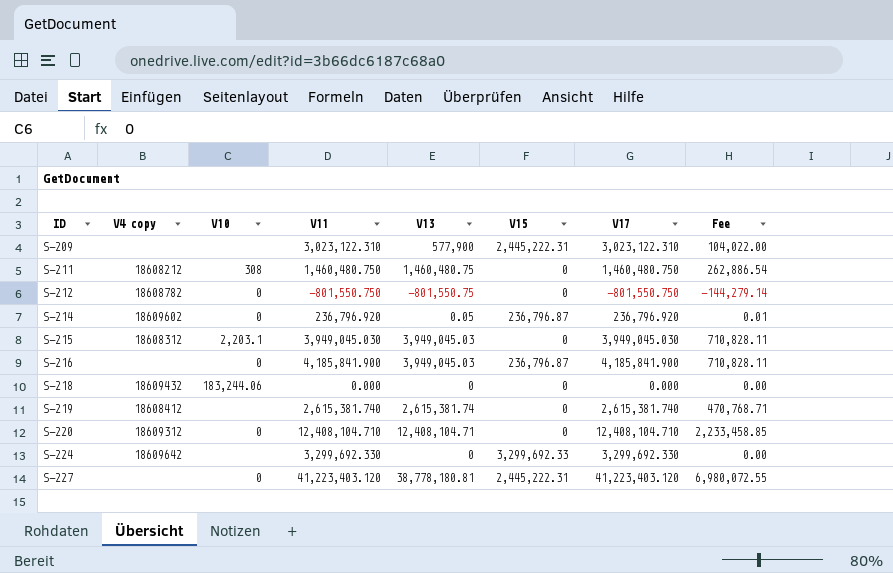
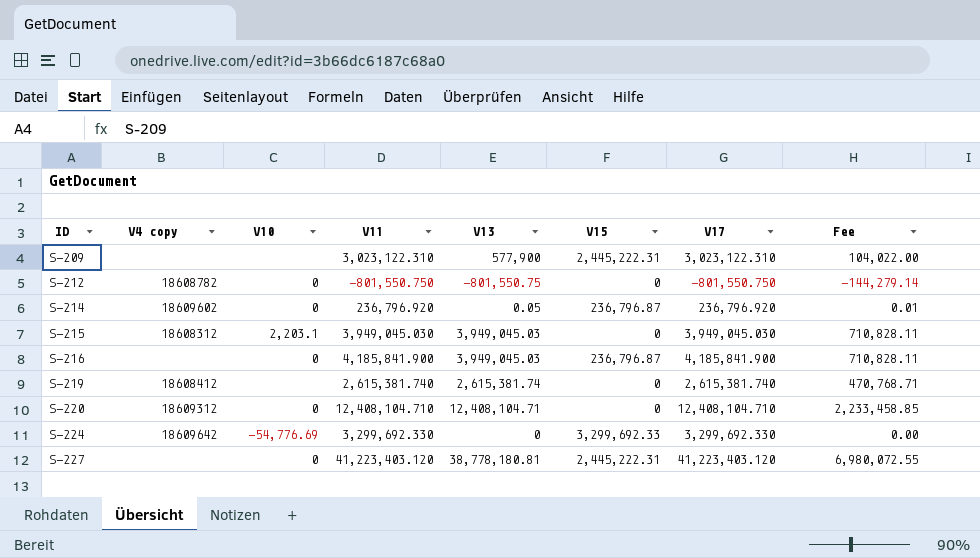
row S-211: 18608212 | 308 | 1,460,480.750 | 1,460,480.75 | 0 | 1,460,480.750 | 262,886.54 -> none
row S-218: 18609432 | 183,244.06 | 0.000 | 0 | 0 | 0.000 | 0.00 -> none
S-224 | V10: none -> -54,776.69

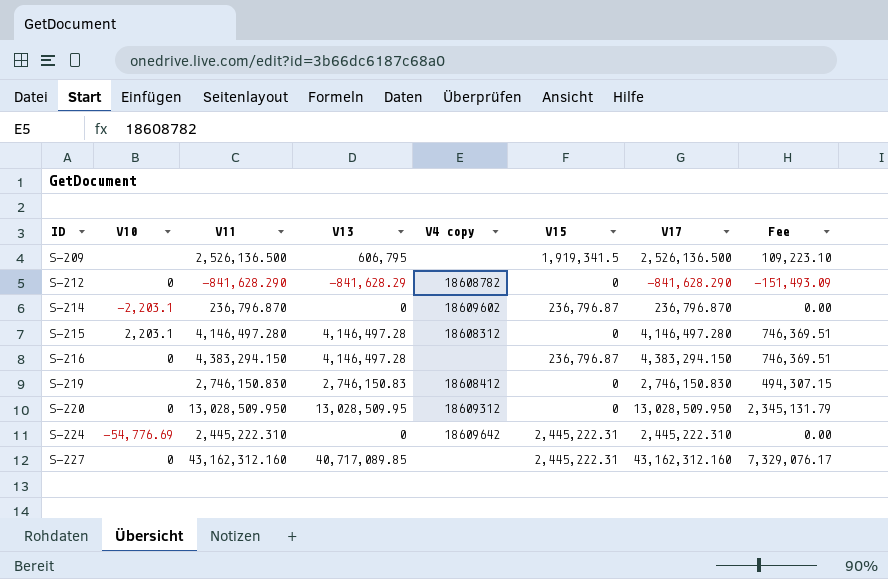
column V4 copy | position: 2 -> 5
S-209 | V11: 3,023,122.310 -> 2,526,136.500
S-209 | V13: 577,900 -> 606,795
S-209 | V15: 2,445,222.31 -> 1,919,341.5
S-209 | V17: 3,023,122.310 -> 2,526,136.500
S-209 | Fee: 104,022.00 -> 109,223.10
S-212 | V11: -801,550.750 -> -841,628.290
S-212 | V13: -801,550.75 -> -841,628.29
S-212 | V17: -801,550.750 -> -841,628.290
S-212 | Fee: -144,279.14 -> -151,493.09
S-214 | V10: 0 -> -2,203.1
S-214 | V11: 236,796.920 -> 236,796.870
S-214 | V13: 0.05 -> 0
S-214 | V17: 236,796.920 -> 236,796.870
S-214 | Fee: 0.01 -> 0.00
S-215 | V11: 3,949,045.030 -> 4,146,497.280
S-215 | V13: 3,949,045.03 -> 4,146,497.28
S-215 | V17: 3,949,045.030 -> 4,146,497.280
S-215 | Fee: 710,828.11 -> 746,369.51
S-216 | V11: 4,185,841.900 -> 4,383,294.150
S-216 | V13: 3,949,045.03 -> 4,146,497.28
S-216 | V17: 4,185,841.900 -> 4,383,294.150
S-216 | Fee: 710,828.11 -> 746,369.51
S-219 | V11: 2,615,381.740 -> 2,746,150.830
S-219 | V13: 2,615,381.74 -> 2,746,150.83
S-219 | V17: 2,615,381.740 -> 2,746,150.830
S-219 | Fee: 470,768.71 -> 494,307.15
S-220 | V11: 12,408,104.710 -> 13,028,509.950
S-220 | V13: 12,408,104.71 -> 13,028,509.95
S-220 | V17: 12,408,104.710 -> 13,028,509.950
S-220 | Fee: 2,233,458.85 -> 2,345,131.79
S-224 | V11: 3,299,692.330 -> 2,445,222.310
S-224 | V15: 3,299,692.33 -> 2,445,222.31
S-224 | V17: 3,299,692.330 -> 2,445,222.310
S-227 | V11: 41,223,403.120 -> 43,162,312.160
S-227 | V13: 38,778,180.81 -> 40,717,089.85
S-227 | V17: 41,223,403.120 -> 43,162,312.160
S-227 | Fee: 6,980,072.55 -> 7,329,076.17

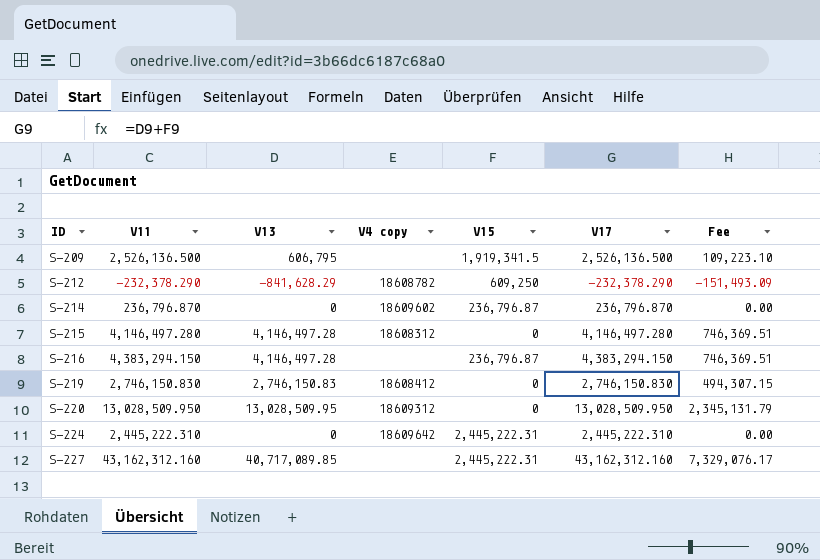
column V10 | position: 2 -> none
S-212 | V11: -841,628.290 -> -232,378.290
S-212 | V15: 0 -> 609,250
S-212 | V17: -841,628.290 -> -232,378.290

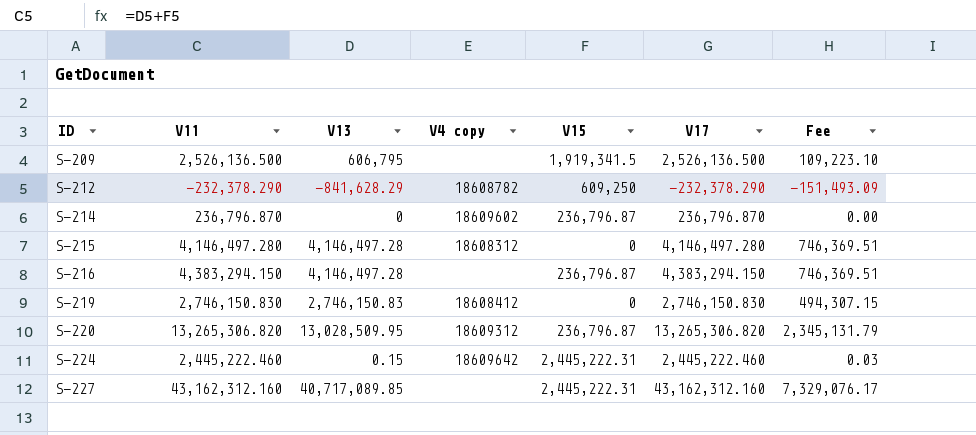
S-220 | V11: 13,028,509.950 -> 13,265,306.820
S-220 | V15: 0 -> 236,796.87
S-220 | V17: 13,028,509.950 -> 13,265,306.820
S-224 | V11: 2,445,222.310 -> 2,445,222.460
S-224 | V13: 0 -> 0.15
S-224 | V17: 2,445,222.310 -> 2,445,222.460
S-224 | Fee: 0.00 -> 0.03

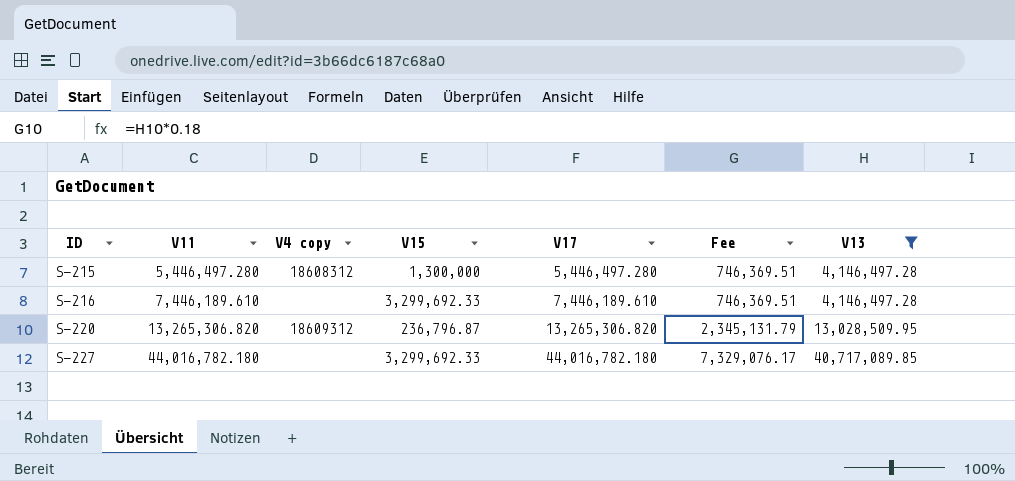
filter: none -> V13 >= 4,146,497.28
column V13 | position: 3 -> 7
S-215 | V11: 4,146,497.280 -> 5,446,497.280
S-215 | V15: 0 -> 1,300,000
S-215 | V17: 4,146,497.280 -> 5,446,497.280
S-216 | V11: 4,383,294.150 -> 7,446,189.610
S-216 | V15: 236,796.87 -> 3,299,692.33
S-216 | V17: 4,383,294.150 -> 7,446,189.610
S-227 | V11: 43,162,312.160 -> 44,016,782.180
S-227 | V15: 2,445,222.31 -> 3,299,692.33
S-227 | V17: 43,162,312.160 -> 44,016,782.180

